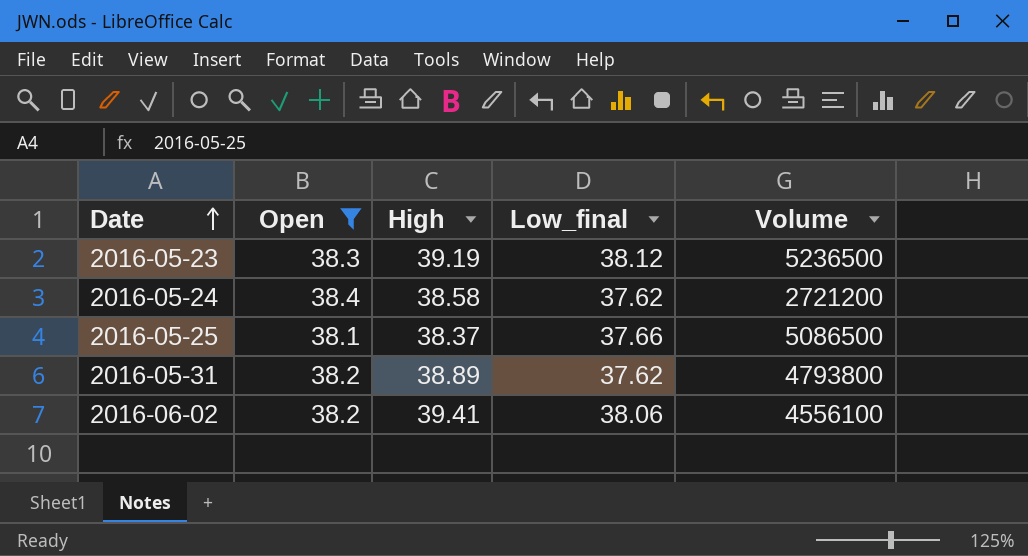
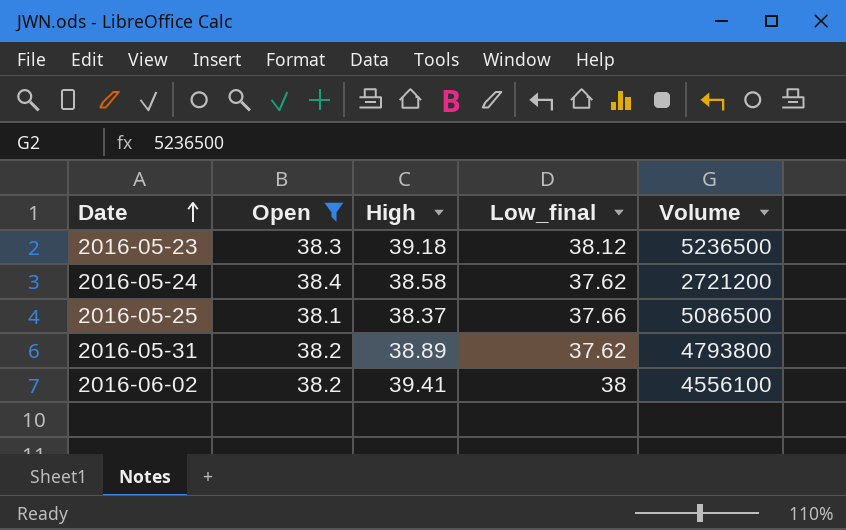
2016-05-23 | High: 39.19 -> 39.18
2016-06-02 | Low_final: 38.06 -> 38

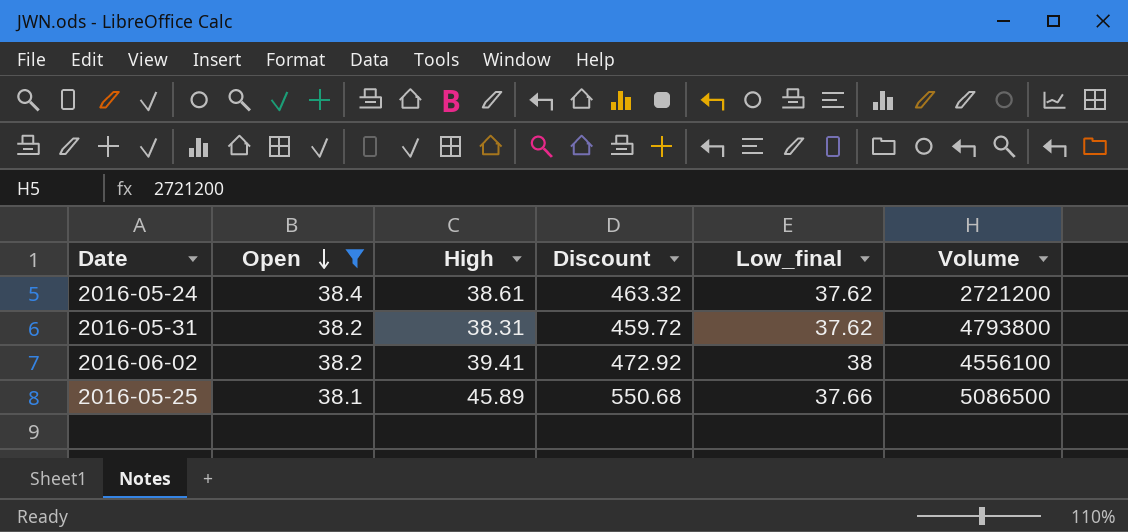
row order: Date ascending -> Open descending
column Discount | formula: none -> [High] * 12
row 2016-05-23: 38.3 | 39.18 | 38.12 | 5236500 -> none
2016-05-24 | High: 38.58 -> 38.61
2016-05-31 | High: 38.89 -> 38.31
2016-05-25 | High: 38.37 -> 45.89

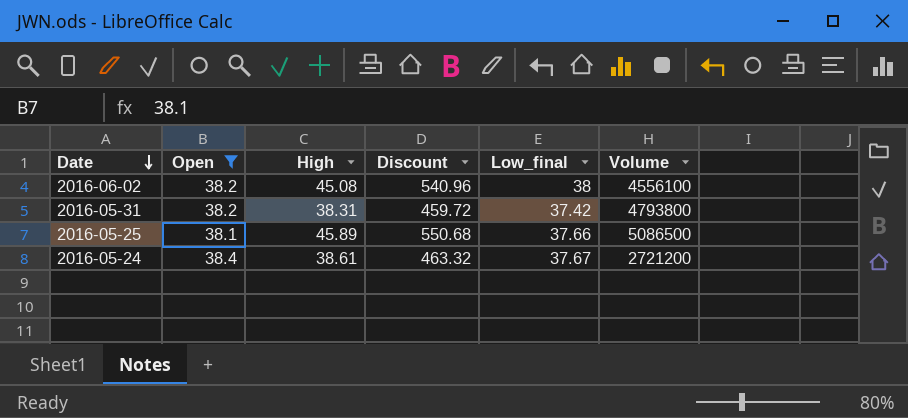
row order: Open descending -> Date descending
2016-06-02 | High: 39.41 -> 45.08
2016-06-02 | Discount: 472.92 -> 540.96
2016-05-31 | Low_final: 37.62 -> 37.42
2016-05-24 | Low_final: 37.62 -> 37.67

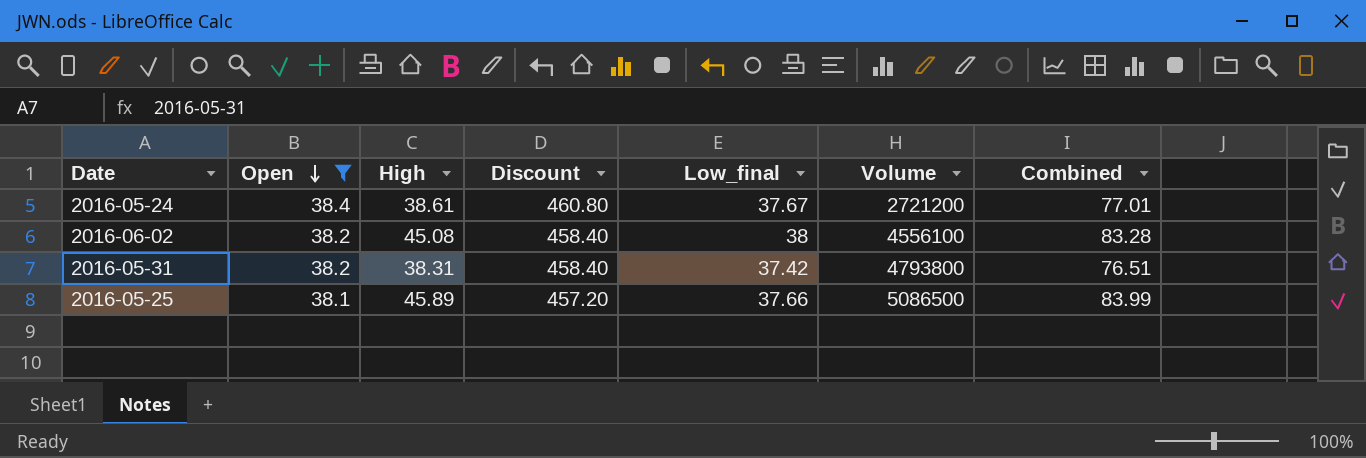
row order: Date descending -> Open descending
column Discount | formula: [High] * 12 -> [Open] * 12
column Combined | formula: none -> [Open] + [High]

